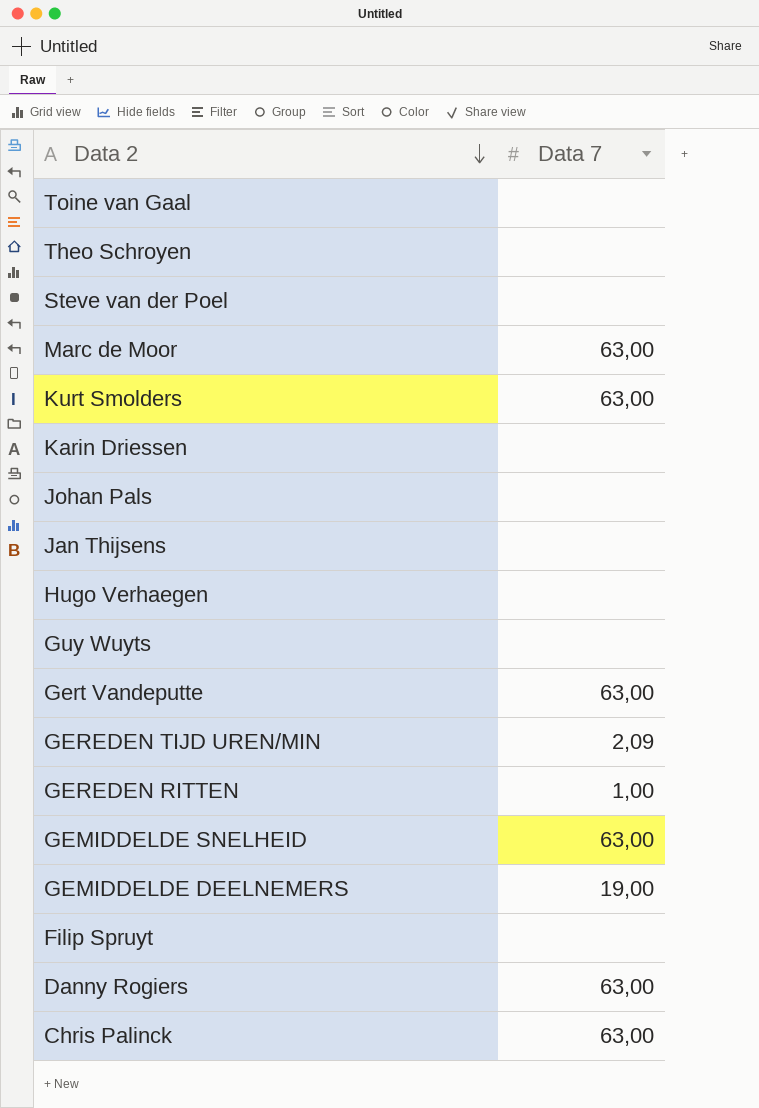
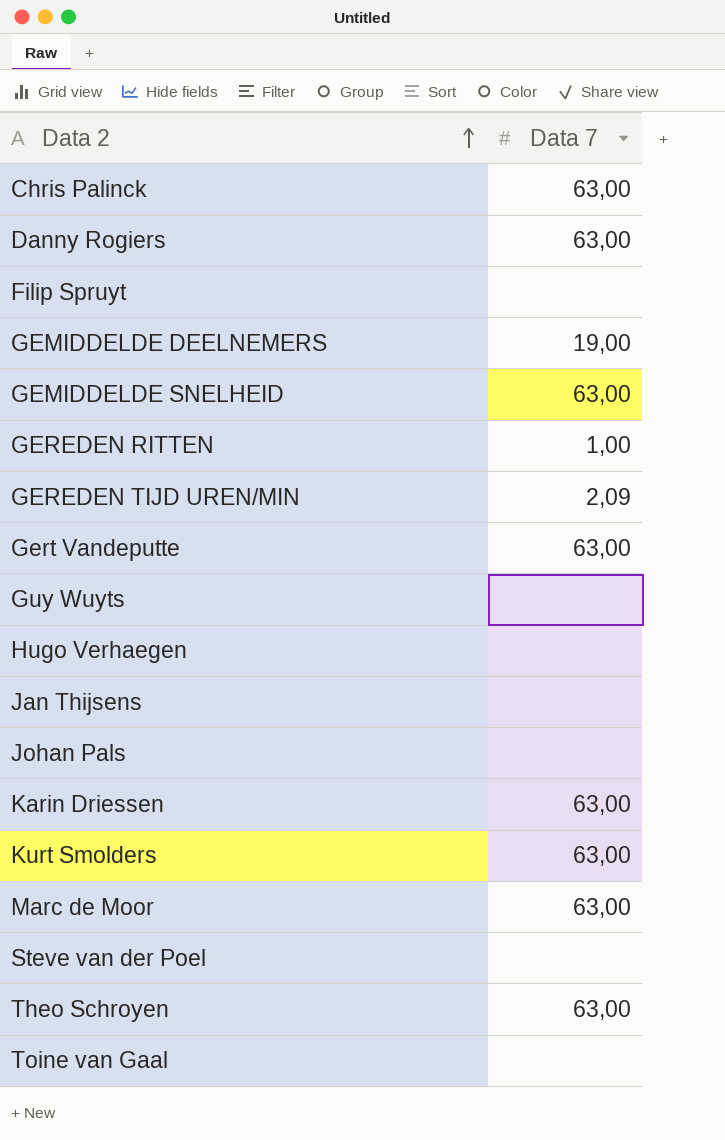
row order: Data 2 descending -> Data 2 ascending
Karin Driessen | Data 7: none -> 63,00
Theo Schroyen | Data 7: none -> 63,00

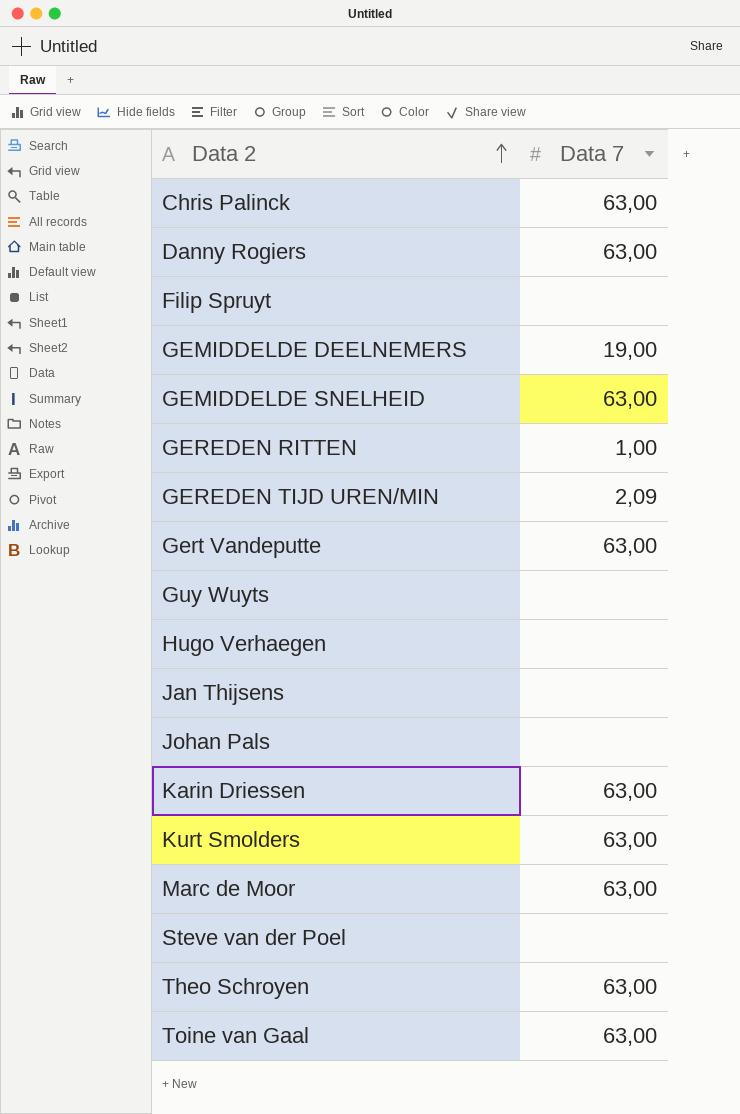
Toine van Gaal | Data 7: none -> 63,00

